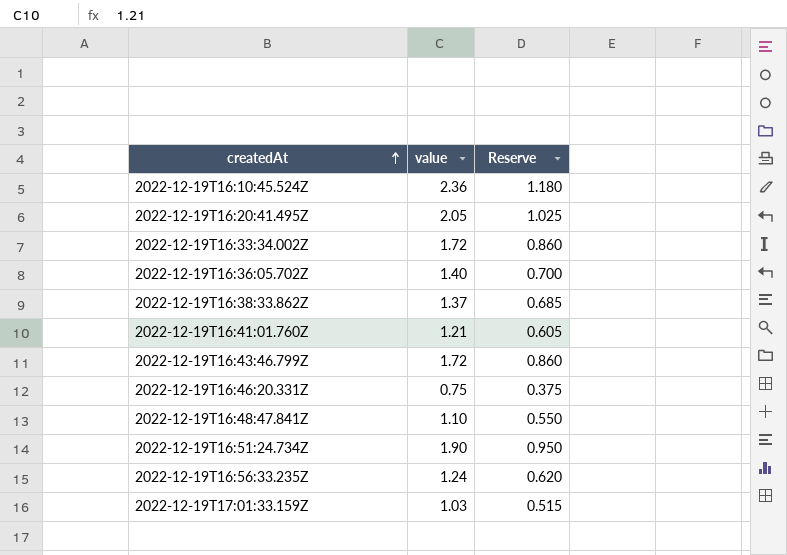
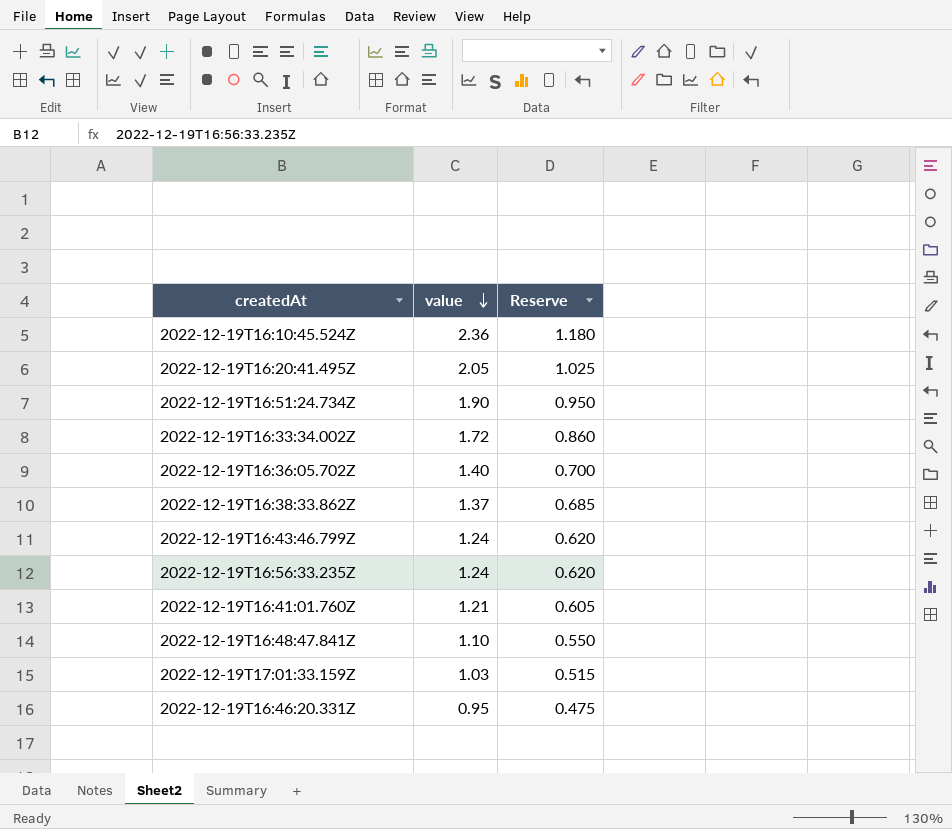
row order: createdAt ascending -> value descending
2022-12-19T16:43:46.799Z | value: 1.72 -> 1.24
2022-12-19T16:43:46.799Z | Reserve: 0.860 -> 0.620
2022-12-19T16:46:20.331Z | value: 0.75 -> 0.95
2022-12-19T16:46:20.331Z | Reserve: 0.375 -> 0.475

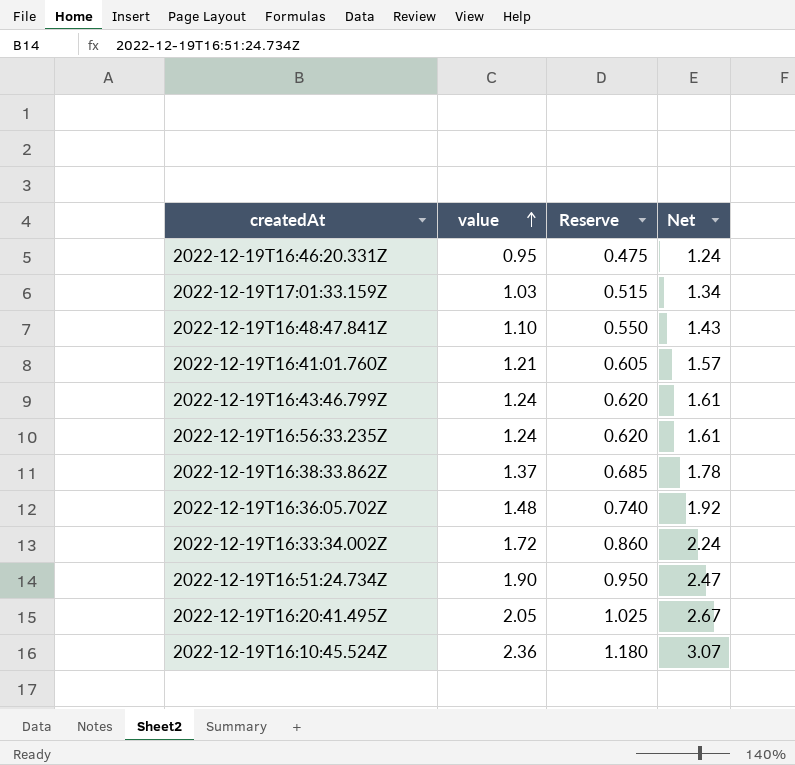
row order: value descending -> value ascending
column Net | formula: none -> [value] * 1.3
2022-12-19T16:36:05.702Z | value: 1.40 -> 1.48
2022-12-19T16:36:05.702Z | Reserve: 0.700 -> 0.740

